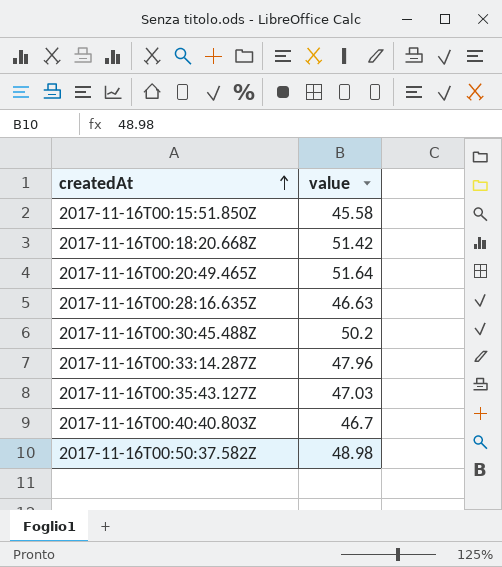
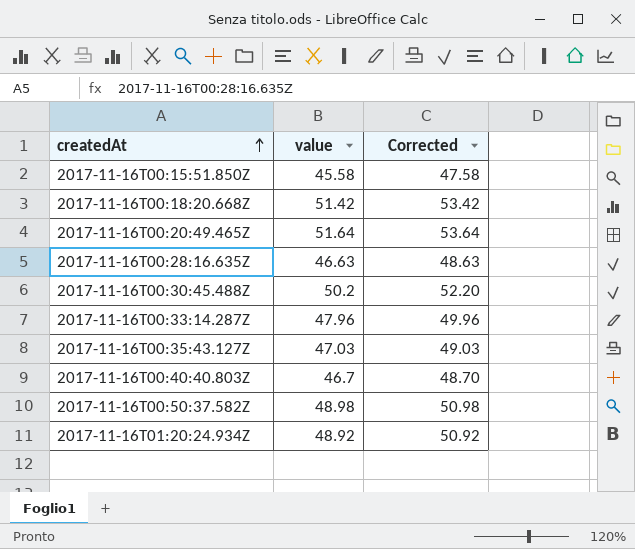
column Corrected | formula: none -> [value] + 2
row 2017-11-16T01:20:24.934Z: none -> 48.92 | 50.92

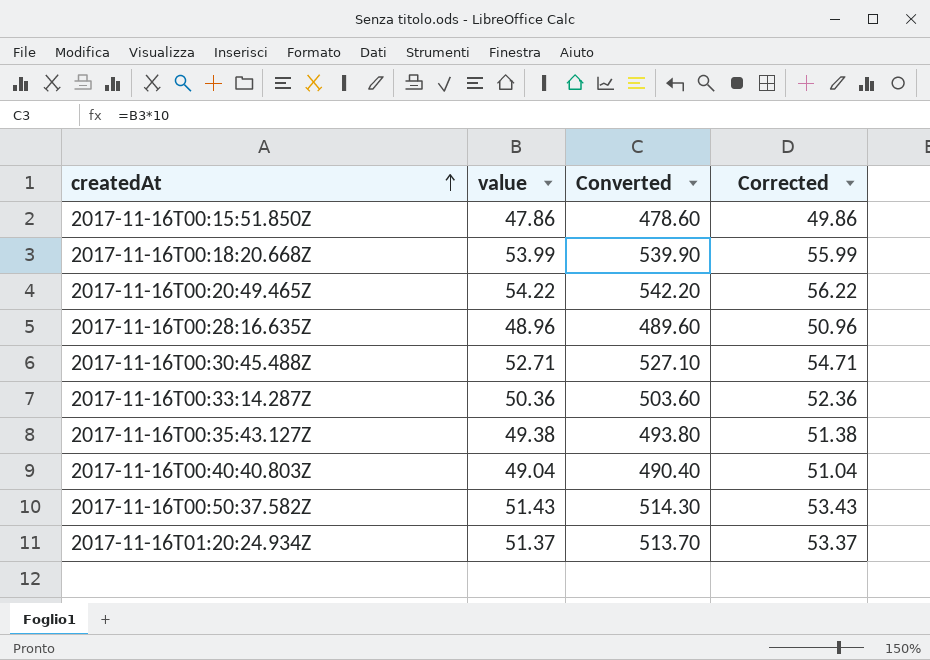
column Converted | formula: none -> [value] * 10
2017-11-16T00:15:51.850Z | value: 45.58 -> 47.86
2017-11-16T00:15:51.850Z | Corrected: 47.58 -> 49.86
2017-11-16T00:18:20.668Z | value: 51.42 -> 53.99
2017-11-16T00:18:20.668Z | Corrected: 53.42 -> 55.99
2017-11-16T00:20:49.465Z | value: 51.64 -> 54.22
2017-11-16T00:20:49.465Z | Corrected: 53.64 -> 56.22
2017-11-16T00:28:16.635Z | value: 46.63 -> 48.96
2017-11-16T00:28:16.635Z | Corrected: 48.63 -> 50.96
2017-11-16T00:30:45.488Z | value: 50.2 -> 52.71
2017-11-16T00:30:45.488Z | Corrected: 52.20 -> 54.71
2017-11-16T00:33:14.287Z | value: 47.96 -> 50.36
2017-11-16T00:33:14.287Z | Corrected: 49.96 -> 52.36
2017-11-16T00:35:43.127Z | value: 47.03 -> 49.38
2017-11-16T00:35:43.127Z | Corrected: 49.03 -> 51.38
2017-11-16T00:40:40.803Z | value: 46.7 -> 49.04
2017-11-16T00:40:40.803Z | Corrected: 48.70 -> 51.04
2017-11-16T00:50:37.582Z | value: 48.98 -> 51.43
2017-11-16T00:50:37.582Z | Corrected: 50.98 -> 53.43
2017-11-16T01:20:24.934Z | value: 48.92 -> 51.37
2017-11-16T01:20:24.934Z | Corrected: 50.92 -> 53.37

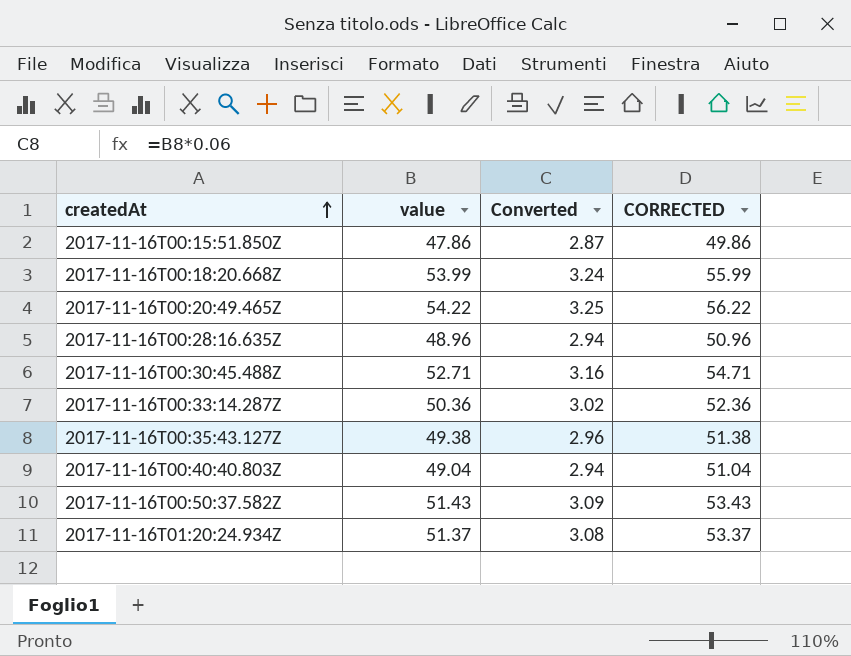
column Converted | formula: [value] * 10 -> [value] * 0.06
column name: Corrected -> CORRECTED

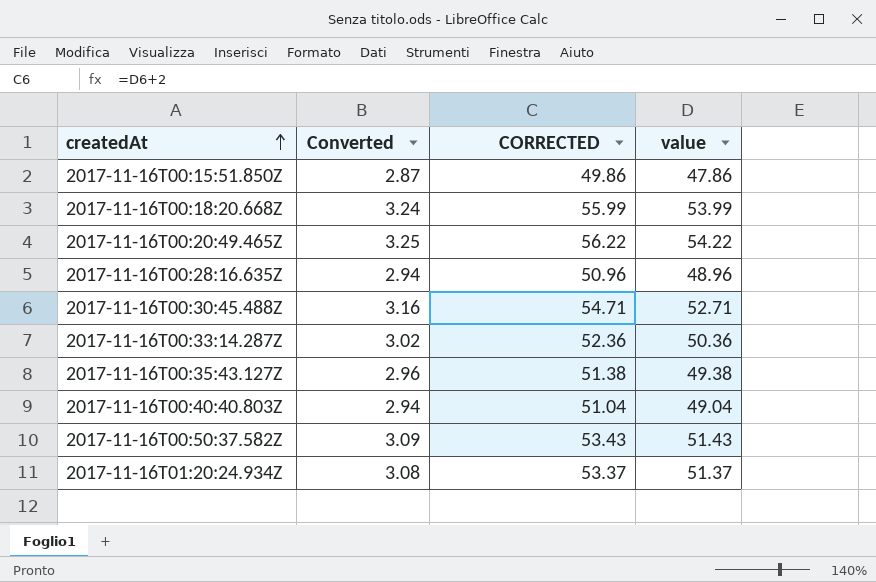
column value | position: 2 -> 4

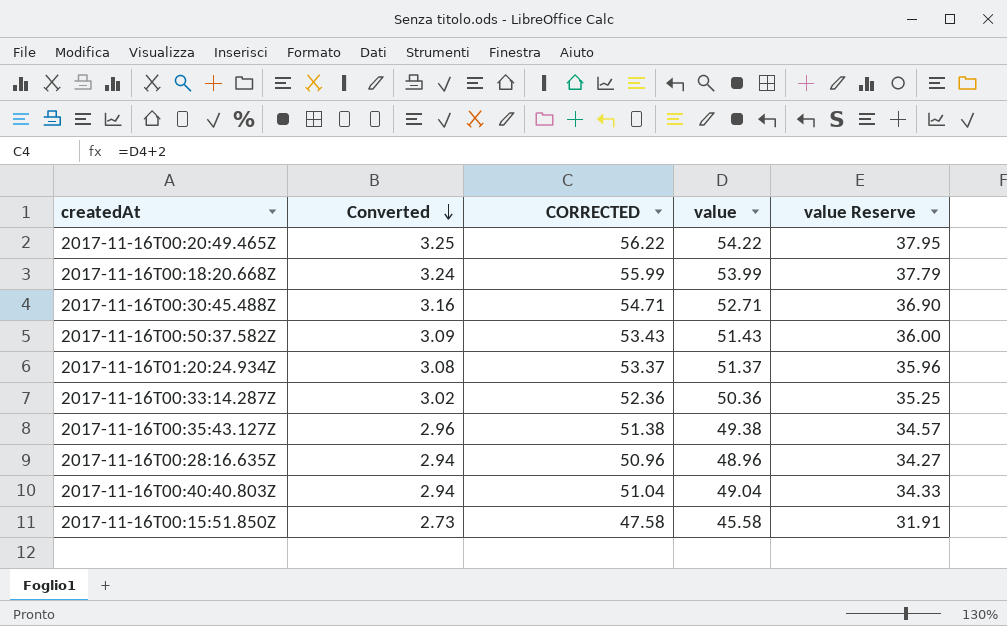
row order: createdAt ascending -> Converted descending
column value Reserve | formula: none -> [value] * 0.7
2017-11-16T00:15:51.850Z | Converted: 2.87 -> 2.73
2017-11-16T00:15:51.850Z | CORRECTED: 49.86 -> 47.58
2017-11-16T00:15:51.850Z | value: 47.86 -> 45.58

